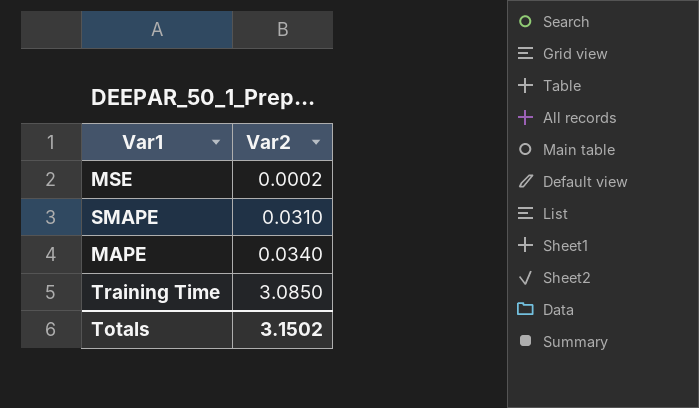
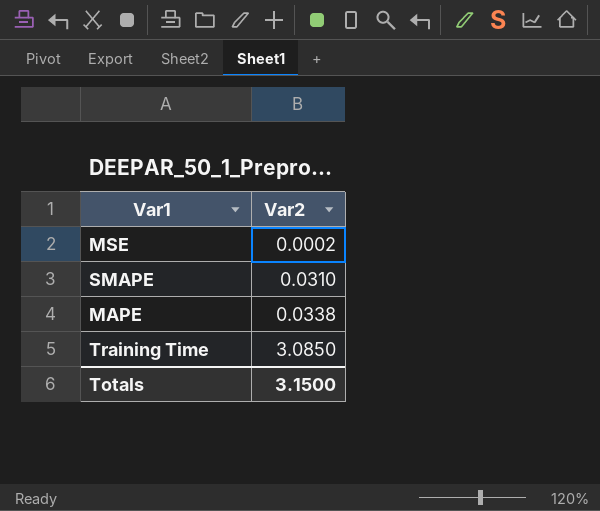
MAPE | Var2: 0.0340 -> 0.0338
Totals | Var2: 3.1502 -> 3.1500

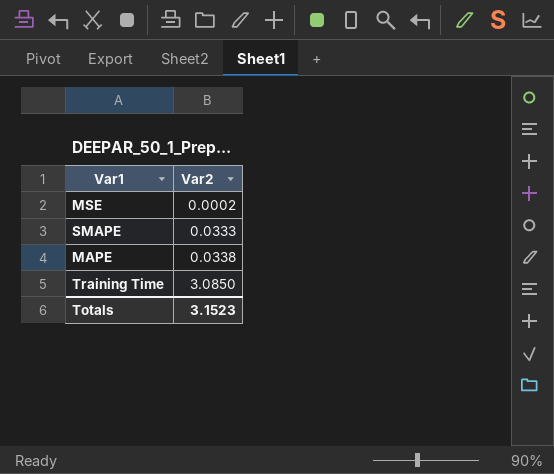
SMAPE | Var2: 0.0310 -> 0.0333
Totals | Var2: 3.1500 -> 3.1523

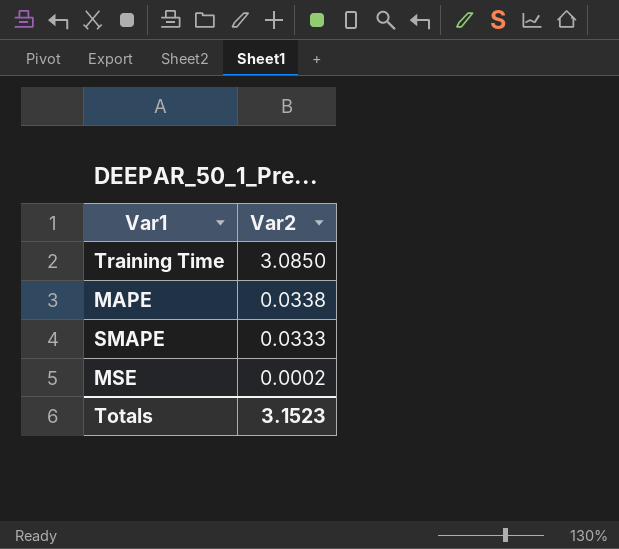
row order: Var2 ascending -> Var2 descending

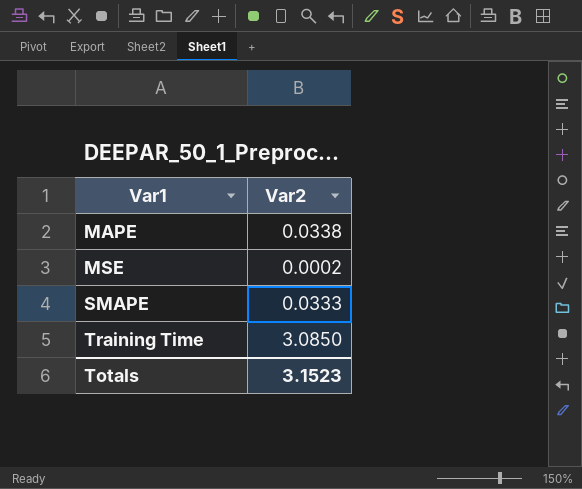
row order: Var2 descending -> Var1 ascending

